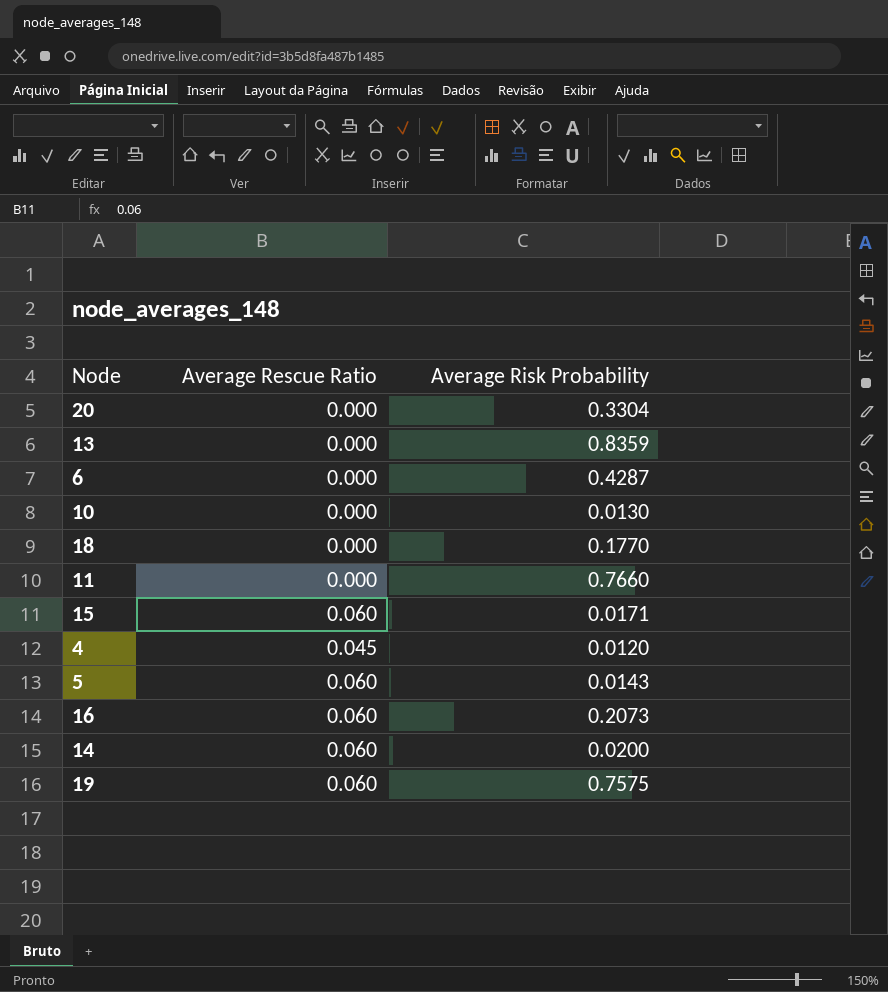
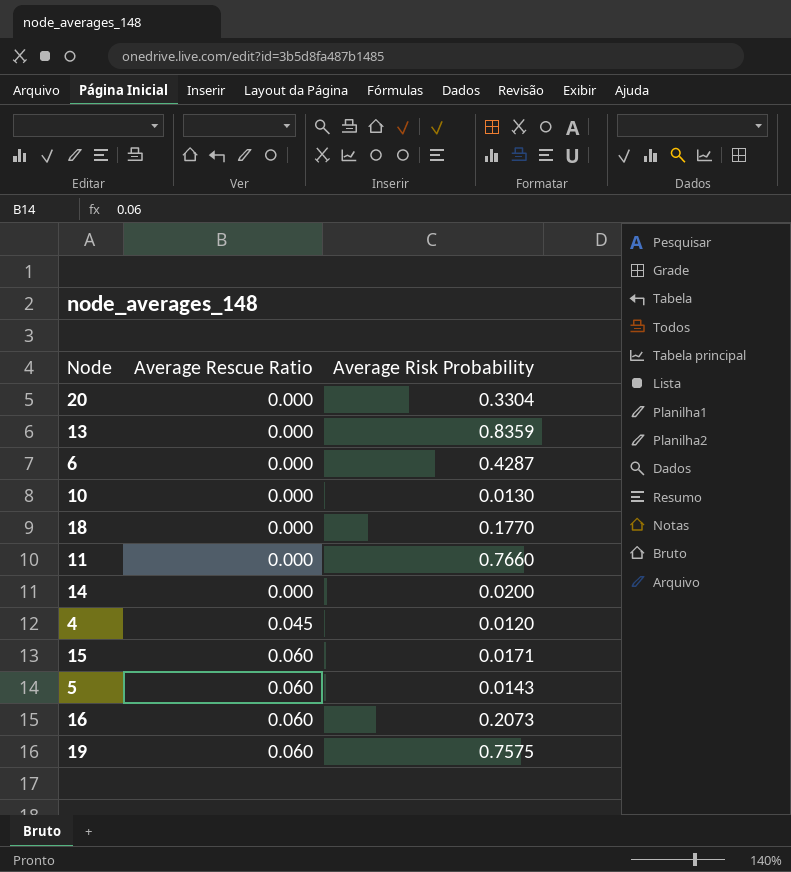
row order: none -> Average Rescue Ratio ascending
14 | Average Rescue Ratio: 0.060 -> 0.000

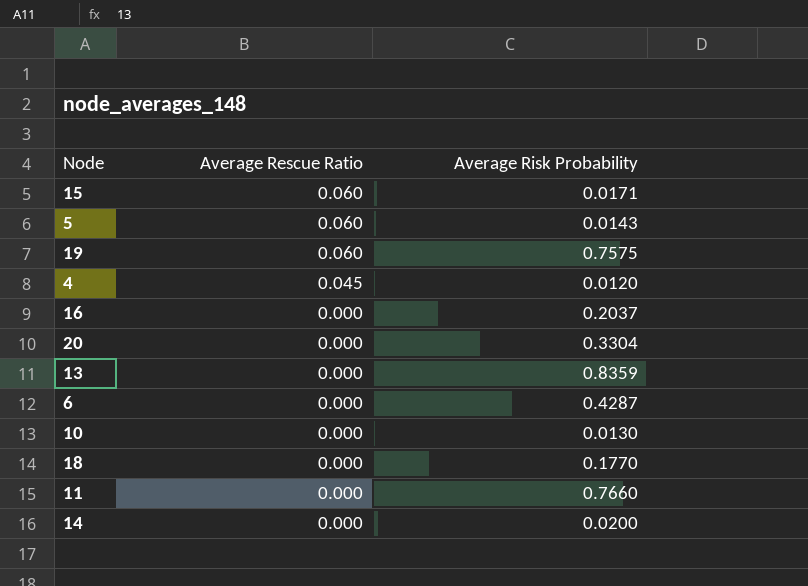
row order: Average Rescue Ratio ascending -> Average Rescue Ratio descending
16 | Average Rescue Ratio: 0.060 -> 0.000
16 | Average Risk Probability: 0.2073 -> 0.2037

